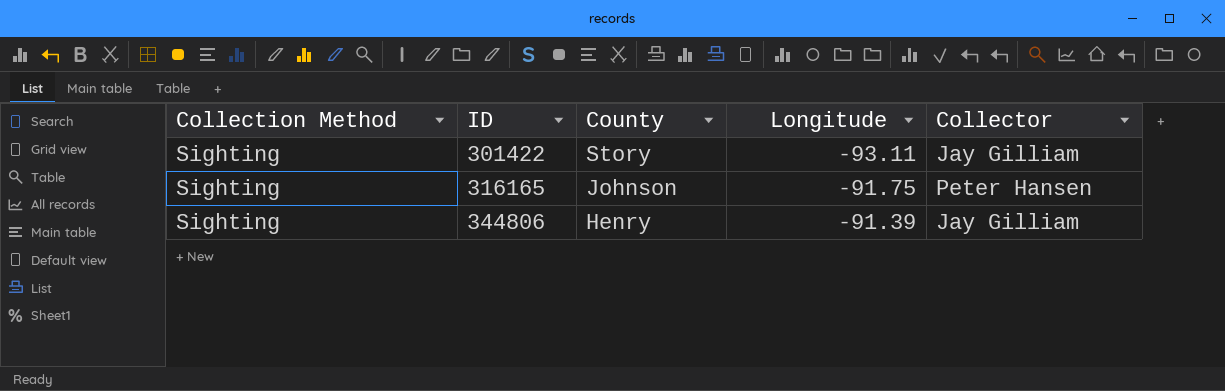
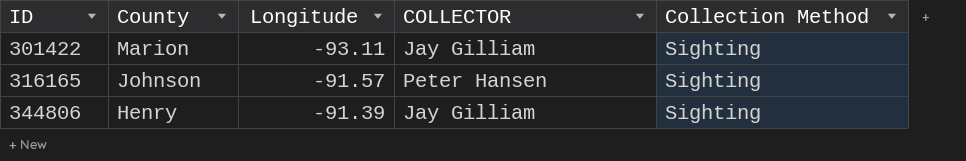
column name: Collector -> COLLECTOR
column Collection Method | position: 1 -> 5
301422 | County: Story -> Marion
316165 | Longitude: -91.75 -> -91.57

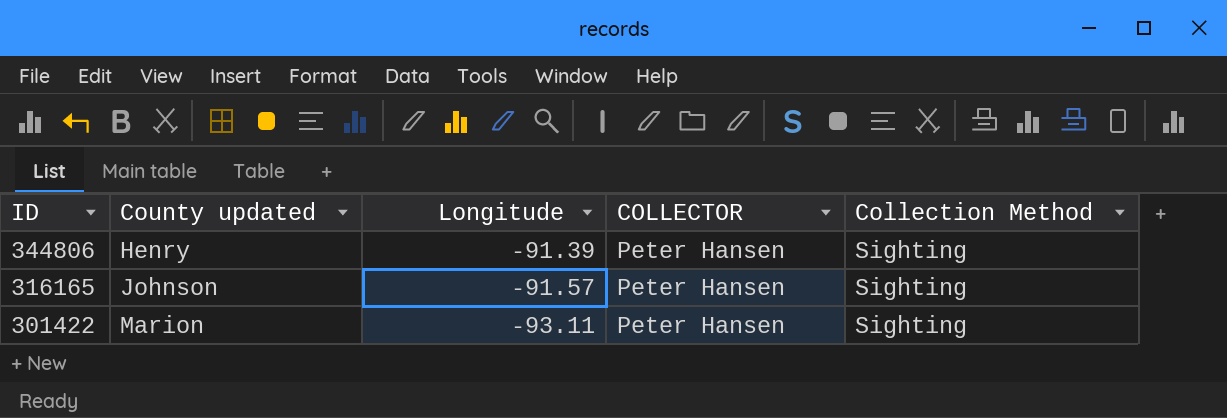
row order: ID ascending -> ID descending
column name: County -> County updated
344806 | COLLECTOR: Jay Gilliam -> Peter Hansen
301422 | COLLECTOR: Jay Gilliam -> Peter Hansen

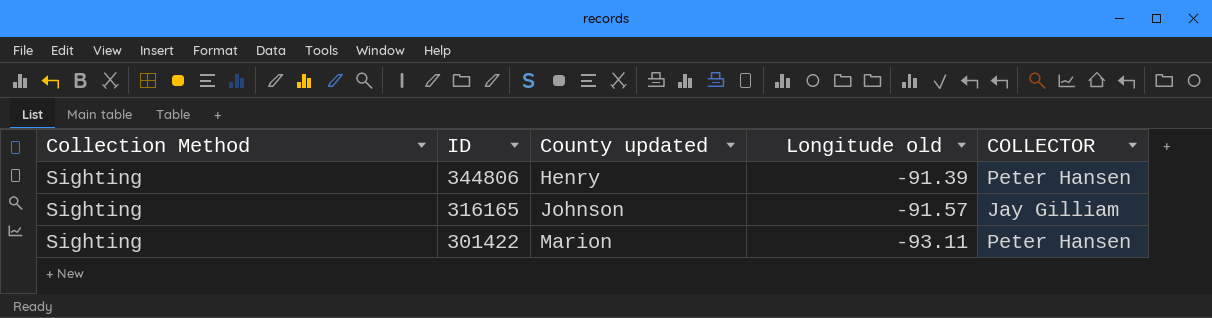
column Collection Method | position: 5 -> 1
column name: Longitude -> Longitude old
316165 | COLLECTOR: Peter Hansen -> Jay Gilliam

